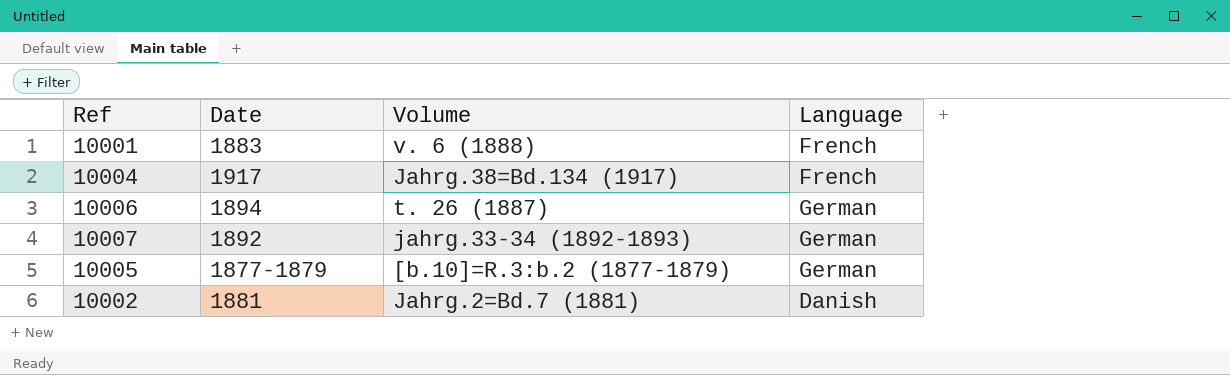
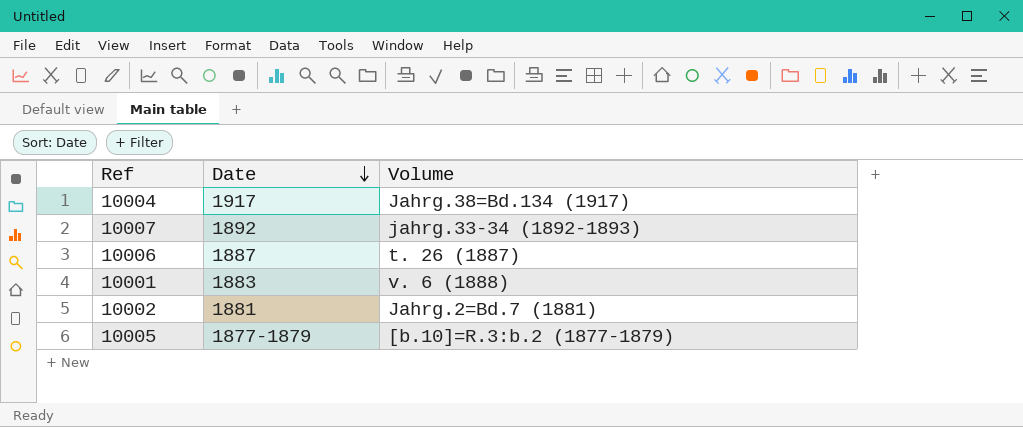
row order: none -> Date descending
column Language | position: 4 -> none
10006 | Date: 1894 -> 1887

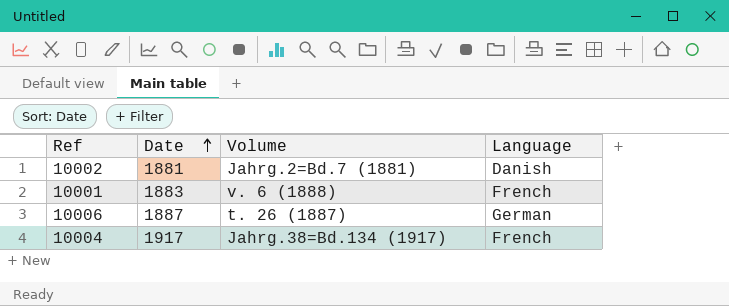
row order: Date descending -> Date ascending
column Language | position: none -> 4
row 10007: 1892 | jahrg.33-34 (1892-1893) -> none
row 10005: 1877-1879 | [b.10]=R.3:b.2 (1877-1879) -> none

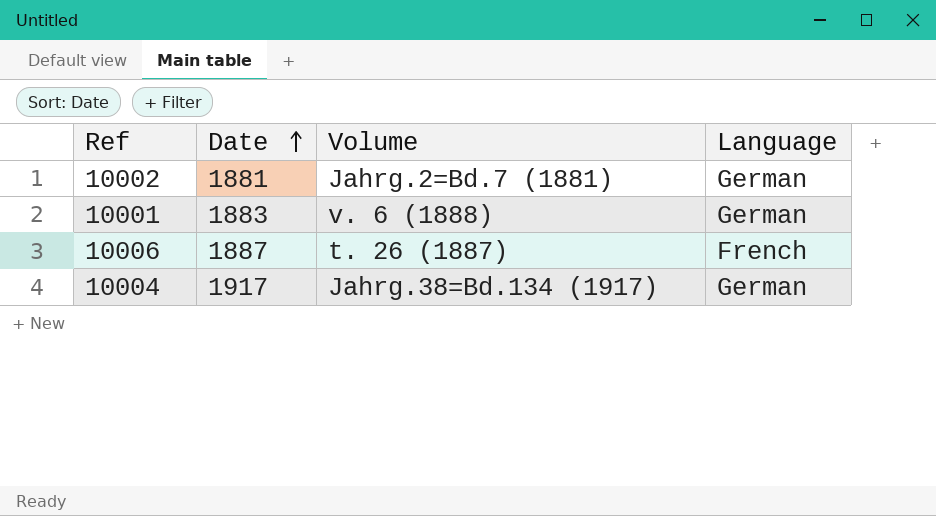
10002 | Language: Danish -> German
10001 | Language: French -> German
10006 | Language: German -> French
10004 | Language: French -> German

